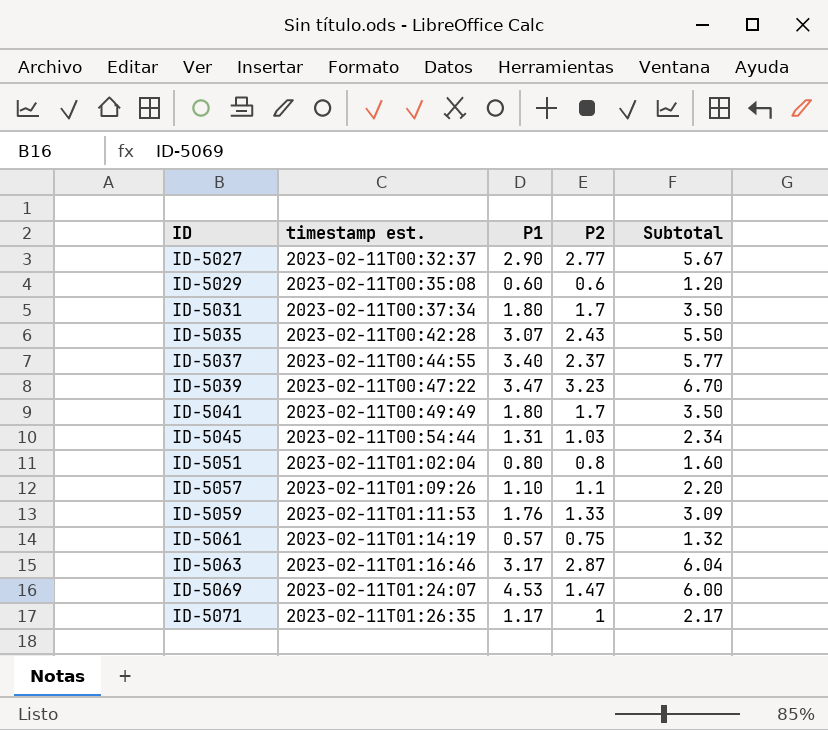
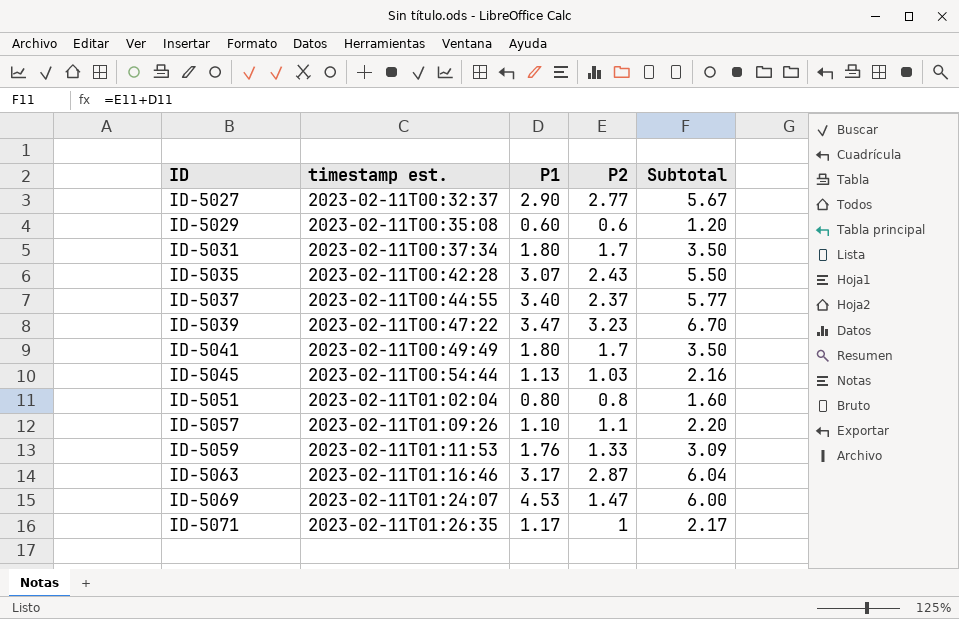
row ID-5061: 2023-02-11T01:14:19 | 0.57 | 0.75 | 1.32 -> none
ID-5045 | P1: 1.31 -> 1.13
ID-5045 | Subtotal: 2.34 -> 2.16

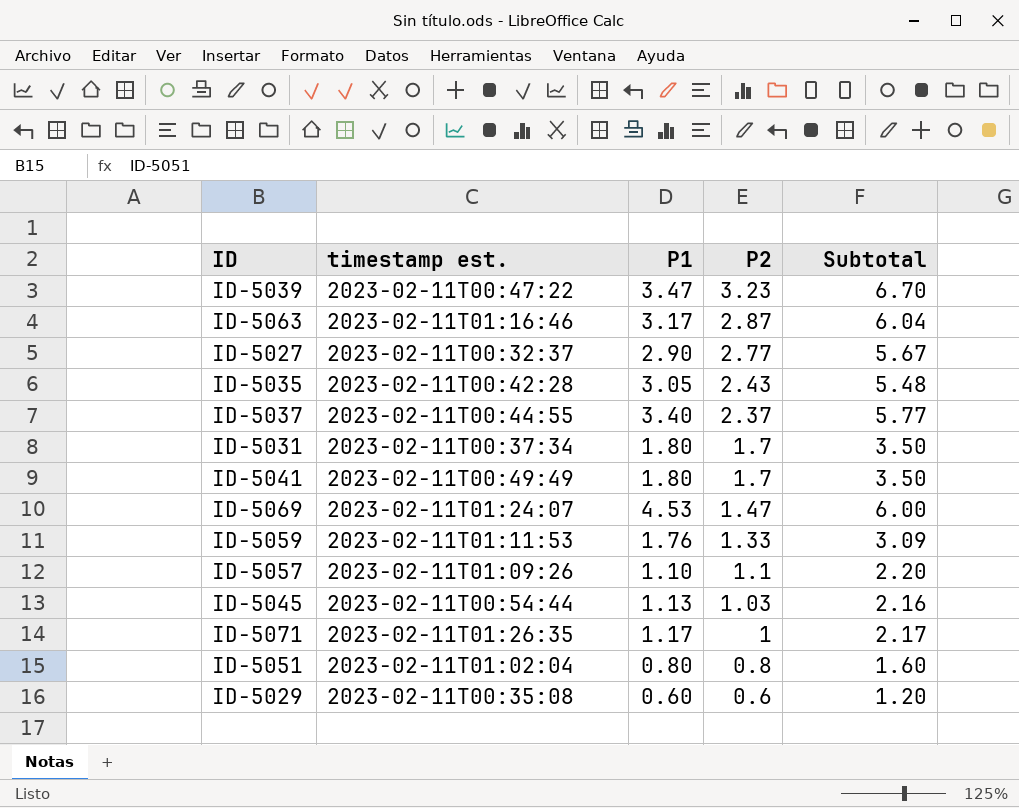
row order: ID ascending -> P2 descending
ID-5035 | P1: 3.07 -> 3.05
ID-5035 | Subtotal: 5.50 -> 5.48

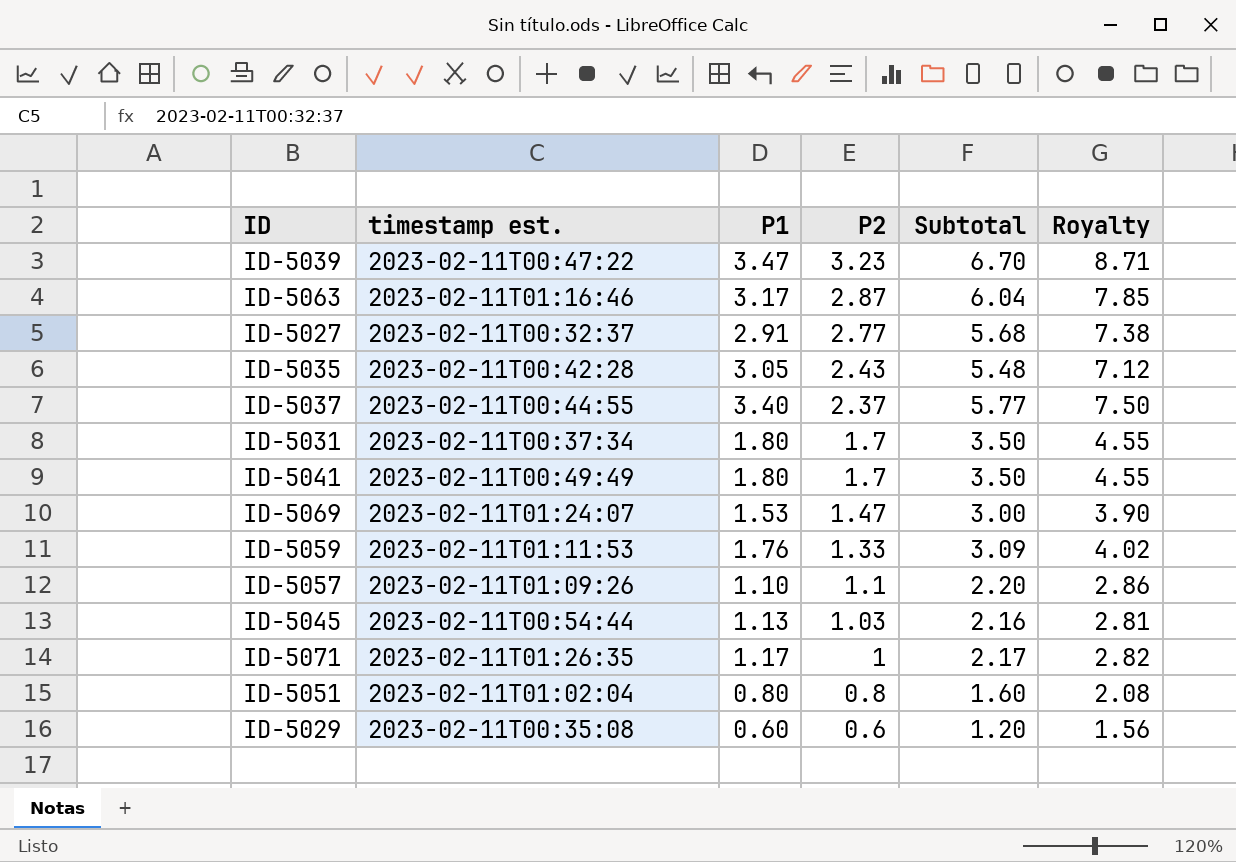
column Royalty | formula: none -> [Subtotal] * 1.3
ID-5027 | P1: 2.90 -> 2.91
ID-5027 | Subtotal: 5.67 -> 5.68
ID-5069 | P1: 4.53 -> 1.53
ID-5069 | Subtotal: 6.00 -> 3.00

